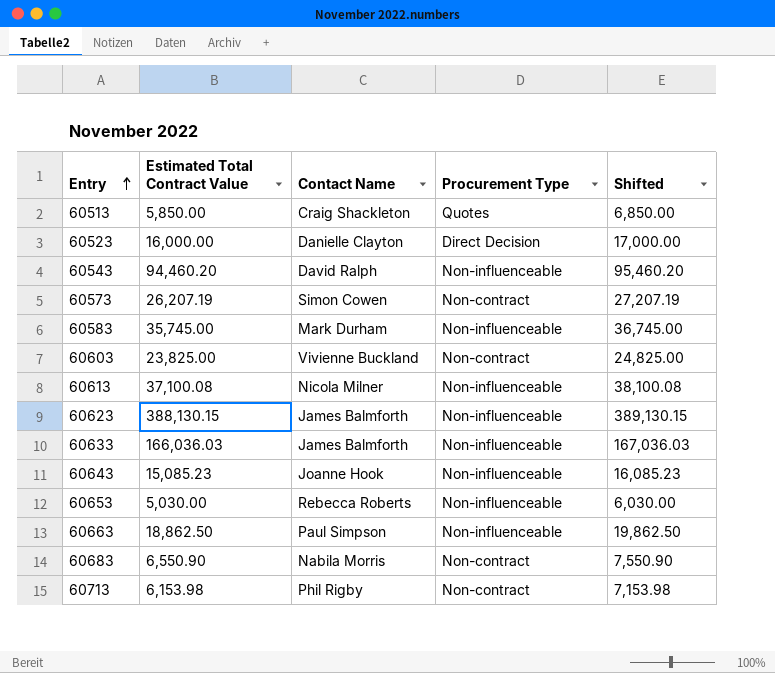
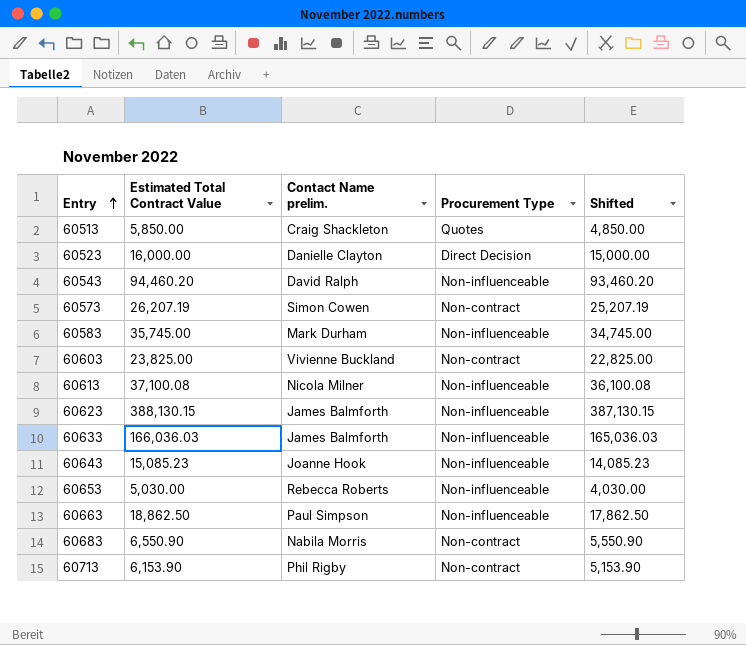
column name: Contact Name -> Contact Name prelim.
column Shifted | formula: [Estimated Total Contract Value] + 1000 -> [Estimated Total Contract Value] - 1000
60713 | Estimated Total Contract Value: 6,153.98 -> 6,153.90

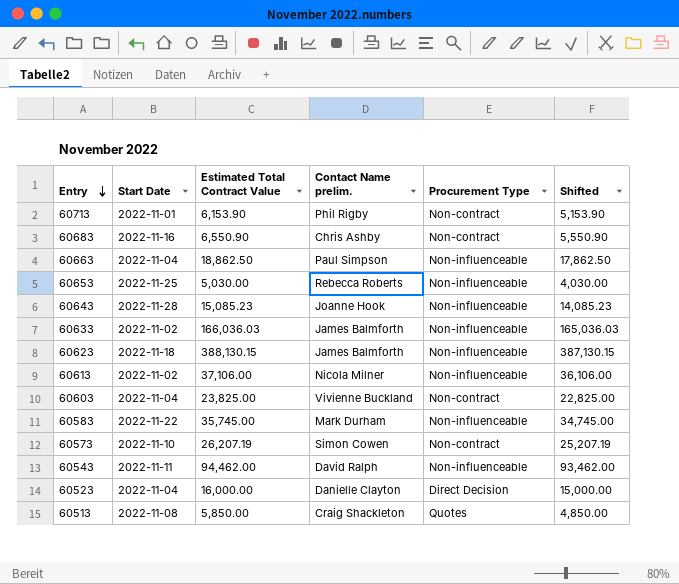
row order: Entry ascending -> Entry descending
column Start Date | position: none -> 2
60683 | Contact Name prelim.: Nabila Morris -> Chris Ashby
60613 | Estimated Total Contract Value: 37,100.08 -> 37,106.00
60613 | Shifted: 36,100.08 -> 36,106.00
60543 | Estimated Total Contract Value: 94,460.20 -> 94,462.00
60543 | Shifted: 93,460.20 -> 93,462.00

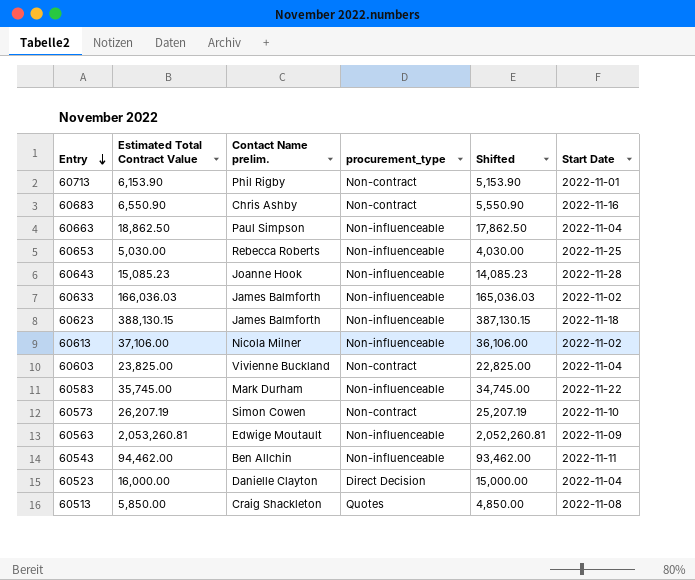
column name: Procurement Type -> procurement_type
column Start Date | position: 2 -> 6
row 60563: none -> 2,053,260.81 | Edwige Moutault | Non-influenceable | 2,052,260.81 | 2022-11-09
60543 | Contact Name prelim.: David Ralph -> Ben Allchin

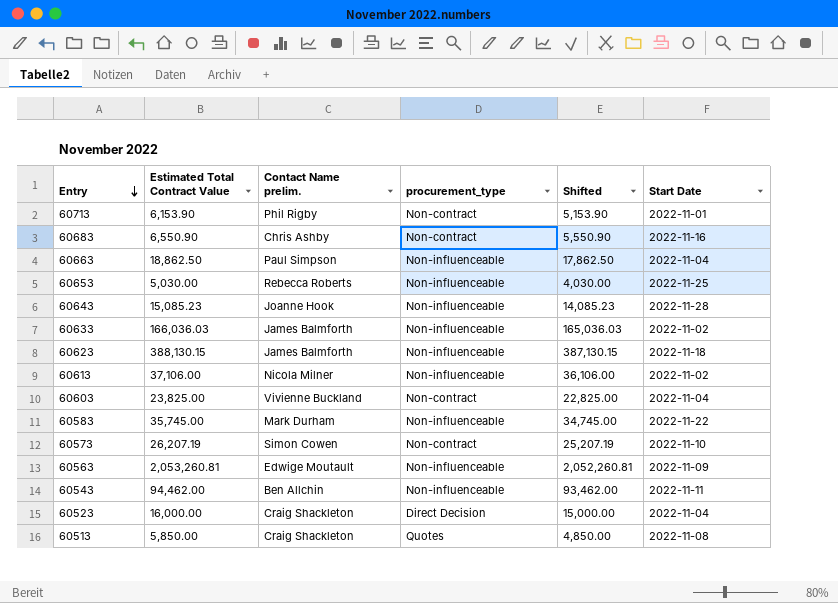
60523 | Contact Name prelim.: Danielle Clayton -> Craig Shackleton

